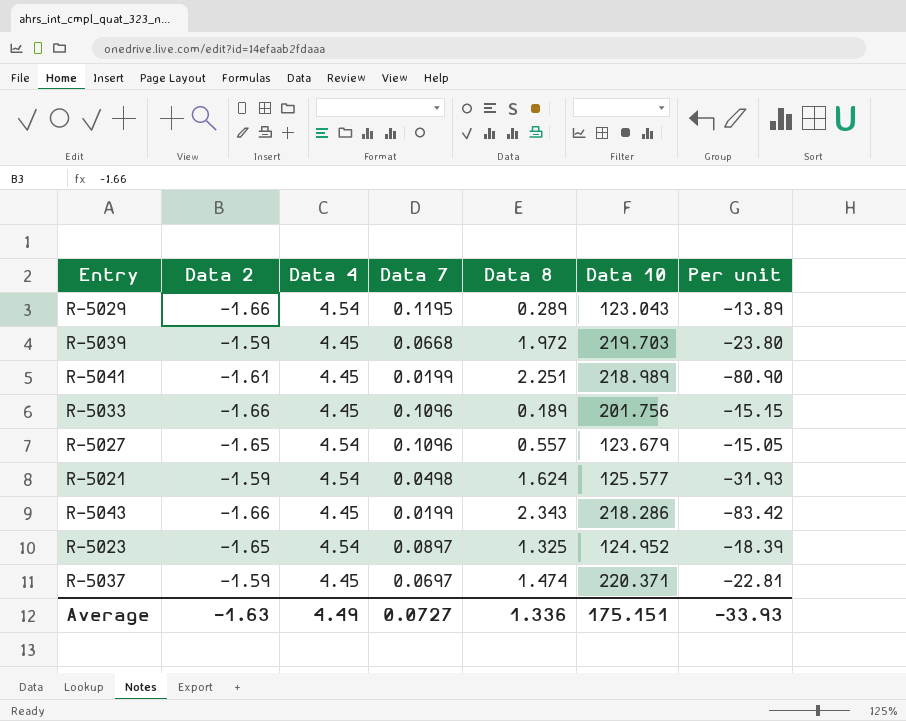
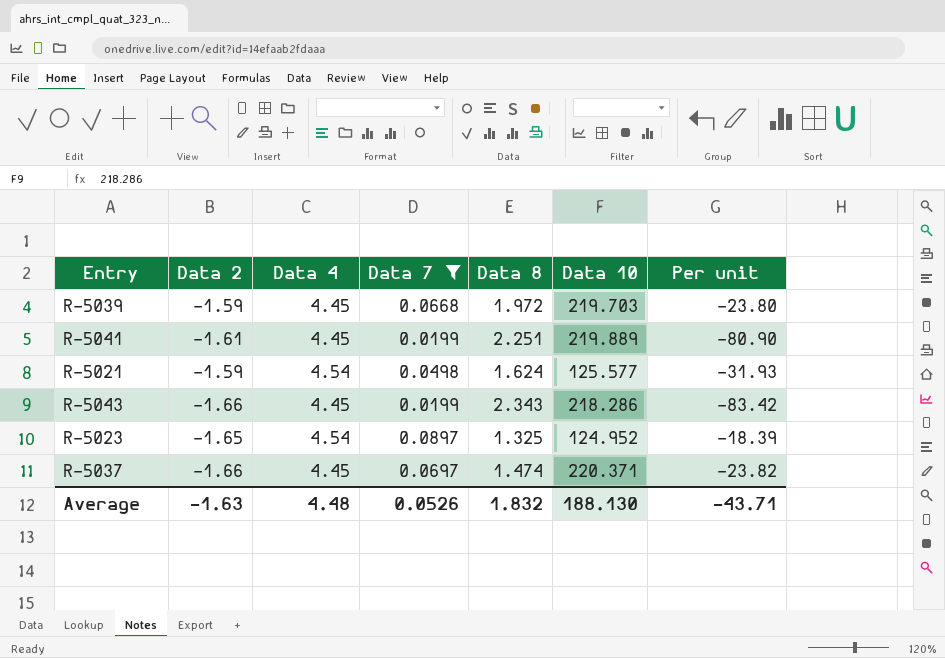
filter: none -> Data 7 <= 0.0897
R-5041 | Data 10: 218.989 -> 219.889
R-5037 | Data 2: -1.59 -> -1.66
R-5037 | Per unit: -22.81 -> -23.82
Average | Data 4: 4.49 -> 4.48
Average | Data 7: 0.0727 -> 0.0526
Average | Data 8: 1.336 -> 1.832
Average | Data 10: 175.151 -> 188.130
Average | Per unit: -33.93 -> -43.71

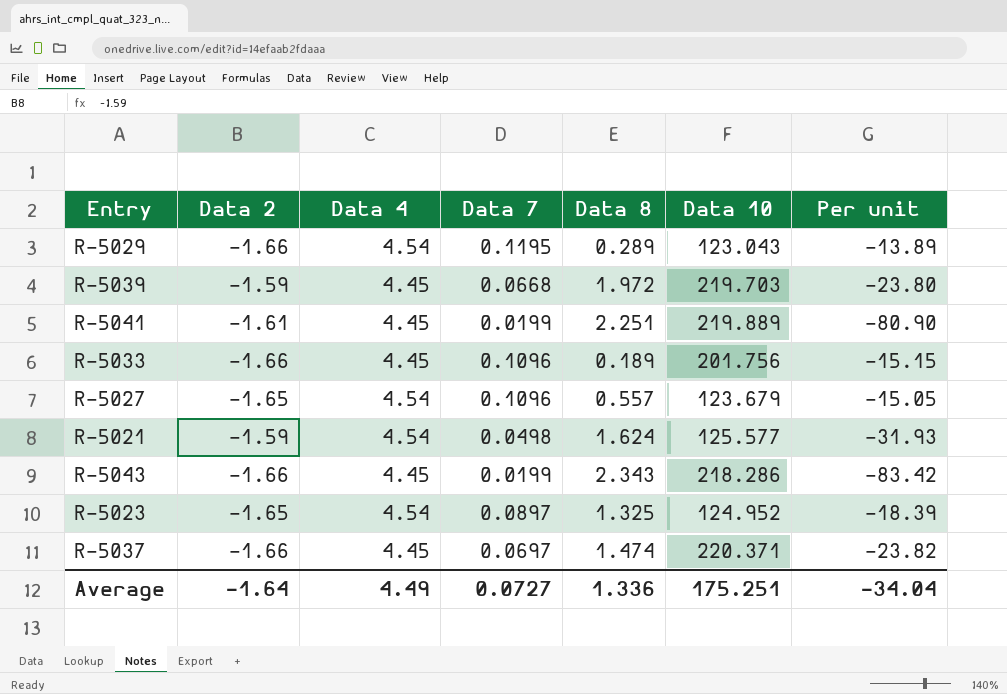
filter: Data 7 <= 0.0897 -> none
Average | Data 2: -1.63 -> -1.64
Average | Data 4: 4.48 -> 4.49
Average | Data 7: 0.0526 -> 0.0727
Average | Data 8: 1.832 -> 1.336
Average | Data 10: 188.130 -> 175.251
Average | Per unit: -43.71 -> -34.04

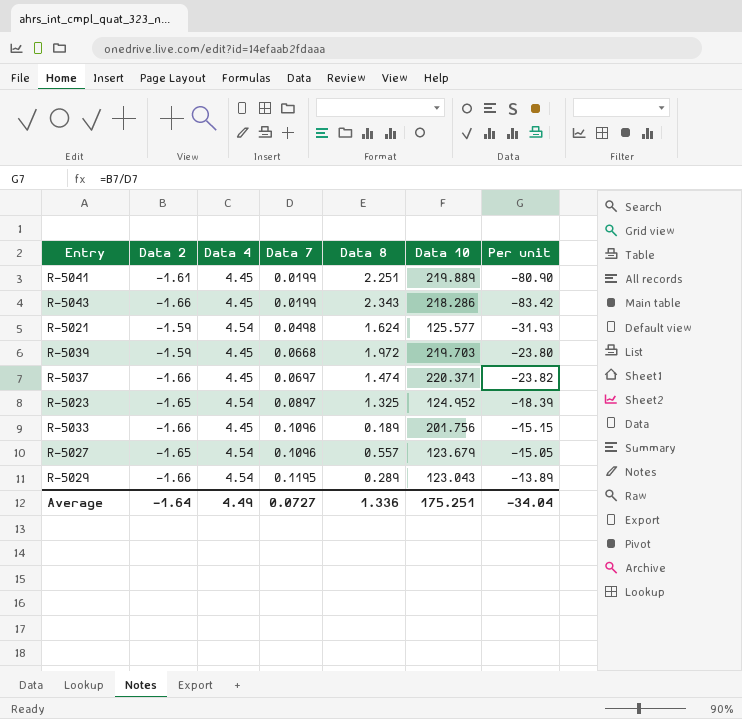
row order: none -> Data 7 ascending

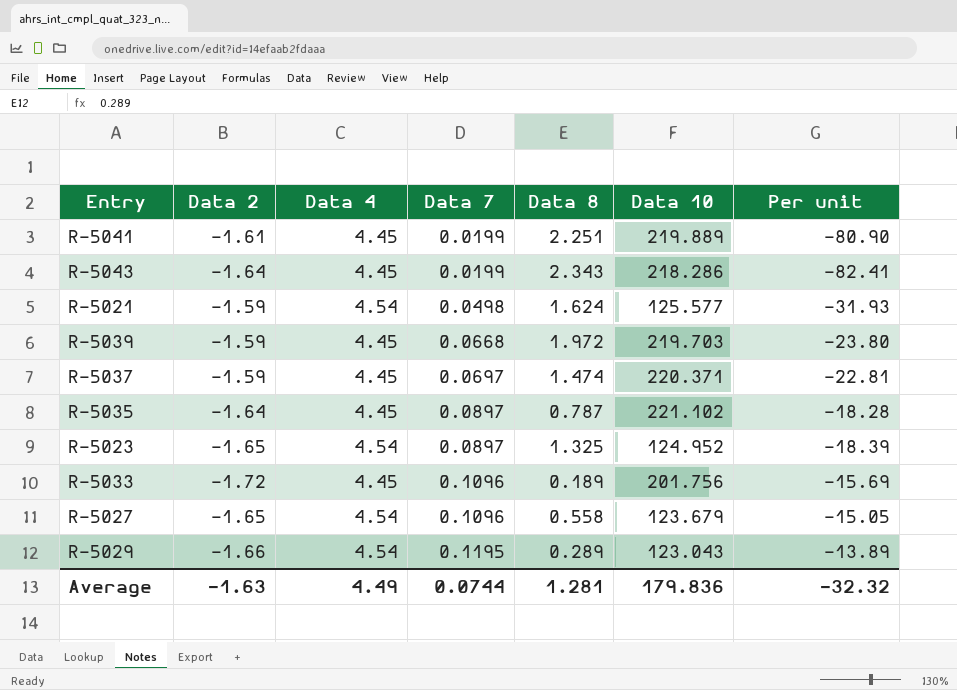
R-5043 | Data 2: -1.66 -> -1.64
R-5043 | Per unit: -83.42 -> -82.41
R-5037 | Data 2: -1.66 -> -1.59
R-5037 | Per unit: -23.82 -> -22.81
row R-5035: none -> -1.64 | 4.45 | 0.0897 | 0.787 | 221.102 | -18.28
R-5033 | Data 2: -1.66 -> -1.72
R-5033 | Per unit: -15.15 -> -15.69
R-5027 | Data 8: 0.557 -> 0.558
Average | Data 2: -1.64 -> -1.63
Average | Data 7: 0.0727 -> 0.0744
Average | Data 8: 1.336 -> 1.281
Average | Data 10: 175.251 -> 179.836
Average | Per unit: -34.04 -> -32.32

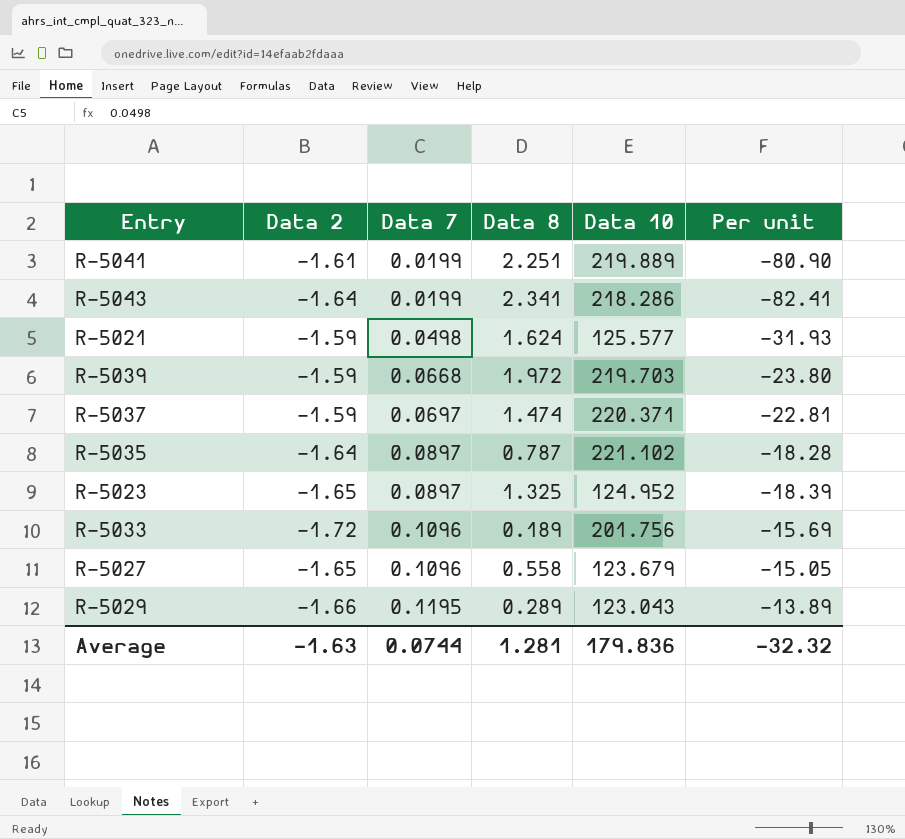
column Data 4 | position: 3 -> none
R-5043 | Data 8: 2.343 -> 2.341

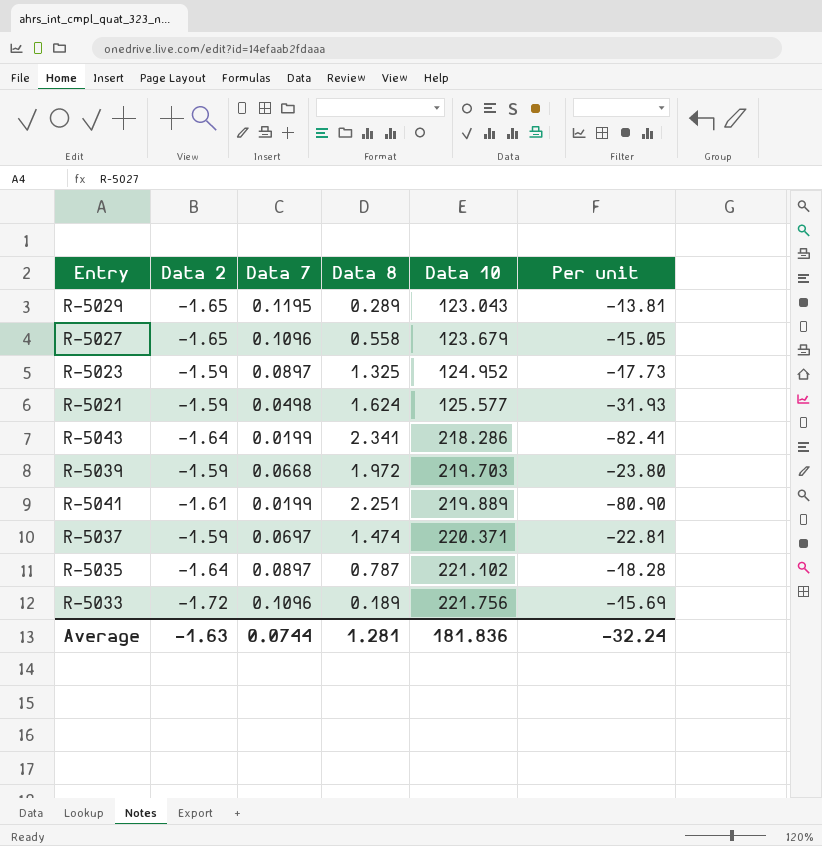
row order: Data 7 ascending -> Data 10 ascending
R-5029 | Data 2: -1.66 -> -1.65
R-5029 | Per unit: -13.89 -> -13.81
R-5023 | Data 2: -1.65 -> -1.59
R-5023 | Per unit: -18.39 -> -17.73
R-5033 | Data 10: 201.756 -> 221.756
Average | Data 10: 179.836 -> 181.836
Average | Per unit: -32.32 -> -32.24

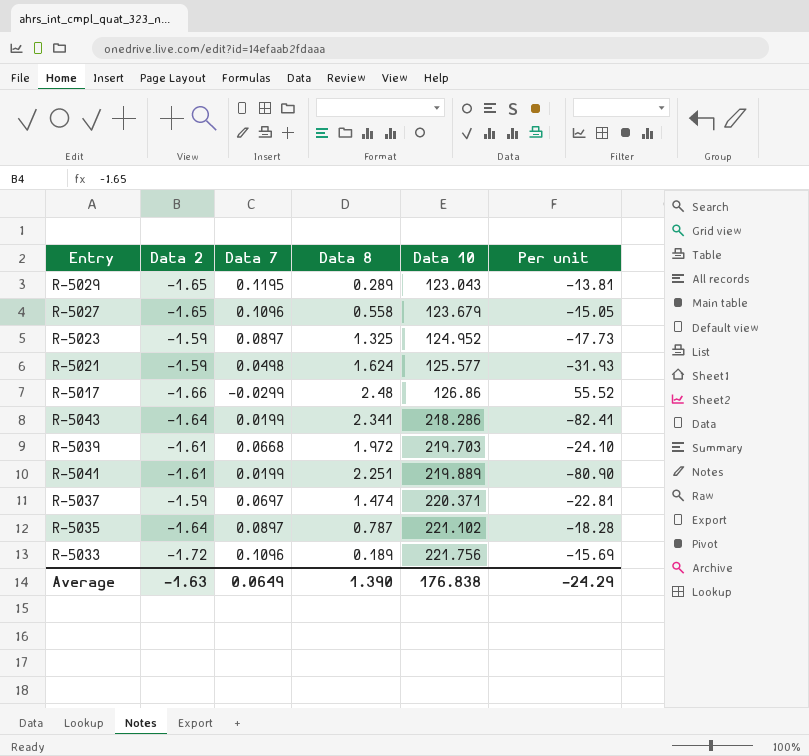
row R-5017: none -> -1.66 | -0.0299 | 2.48 | 126.86 | 55.52
R-5039 | Data 2: -1.59 -> -1.61
R-5039 | Per unit: -23.80 -> -24.10
Average | Data 7: 0.0744 -> 0.0649
Average | Data 8: 1.281 -> 1.390
Average | Data 10: 181.836 -> 176.838
Average | Per unit: -32.24 -> -24.29

